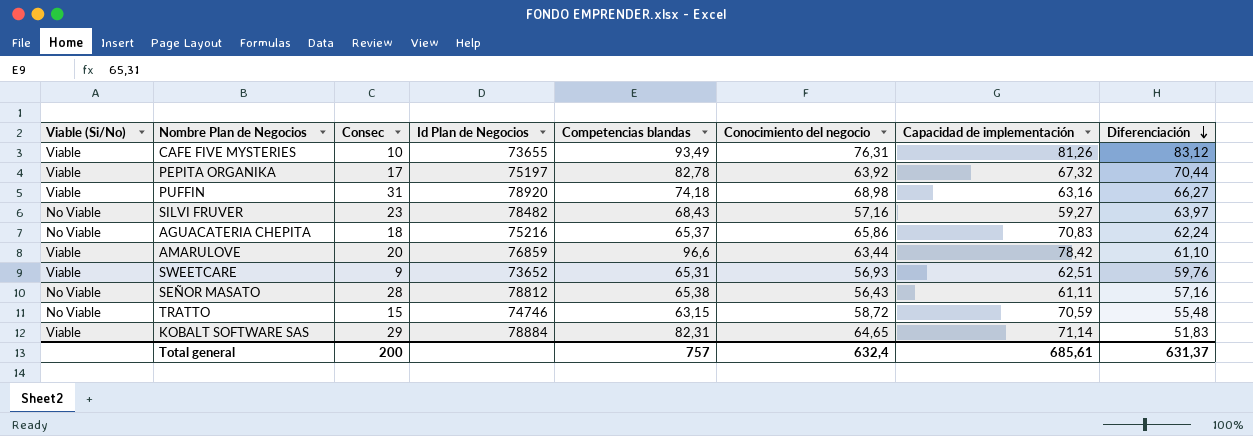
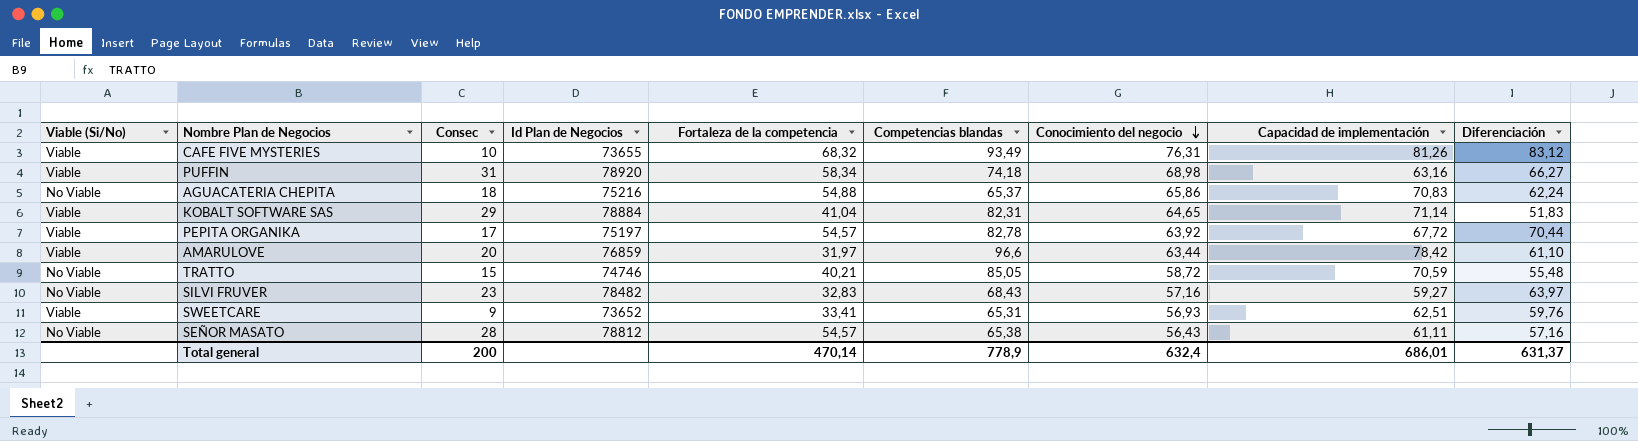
row order: Diferenciación descending -> Conocimiento del negocio descending
column Fortaleza de la competencia | position: none -> 5
PEPITA ORGANIKA | Capacidad de implementación: 67,32 -> 67,72
TRATTO | Competencias blandas: 63,15 -> 85,05
Total general | Competencias blandas: 757 -> 778,9
Total general | Capacidad de implementación: 685,61 -> 686,01

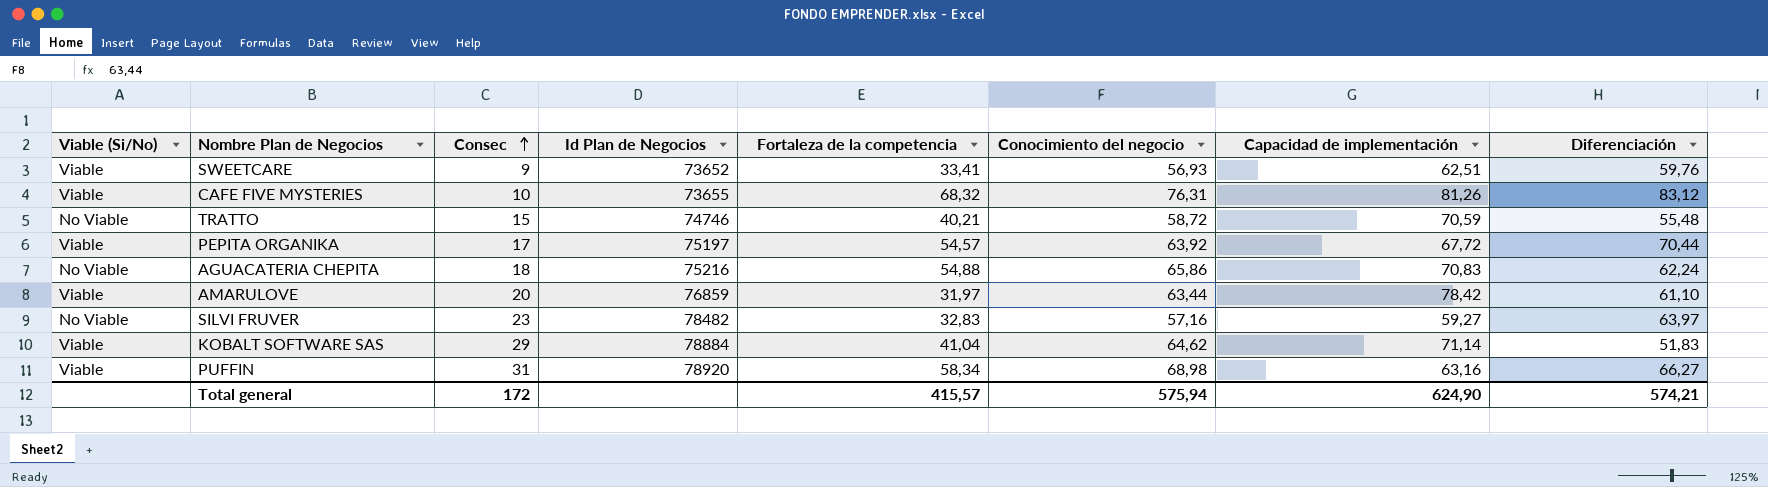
row order: Conocimiento del negocio descending -> Consec ascending
column Competencias blandas | position: 6 -> none
row SEÑOR MASATO: No Viable | 28 | 78812 | 54,57 | 65,38 | 56,43 | 61,11 | 57,16 -> none
KOBALT SOFTWARE SAS | Conocimiento del negocio: 64,65 -> 64,62
Total general | Consec: 200 -> 172
Total general | Fortaleza de la competencia: 470,14 -> 415,57
Total general | Conocimiento del negocio: 632,4 -> 575,94
Total general | Capacidad de implementación: 686,01 -> 624,90
Total general | Diferenciación: 631,37 -> 574,21

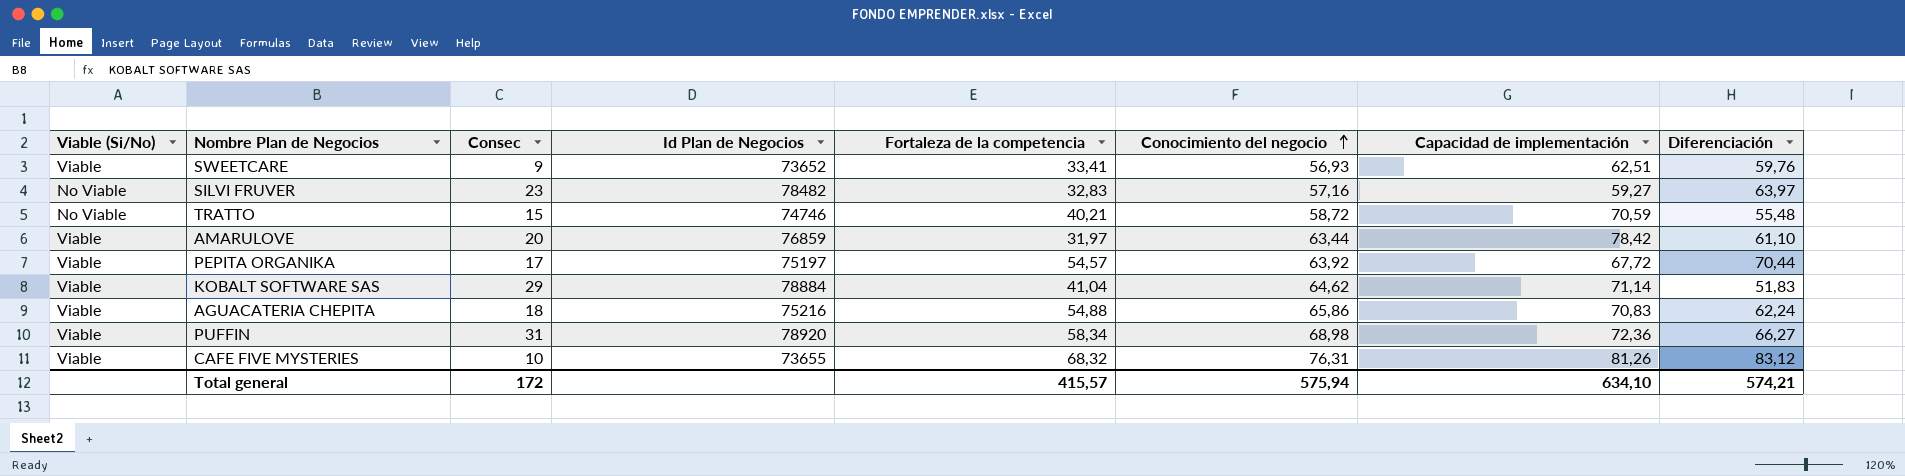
row order: Consec ascending -> Conocimiento del negocio ascending
AGUACATERIA CHEPITA | Viable (Si/No): No Viable -> Viable
PUFFIN | Capacidad de implementación: 63,16 -> 72,36
Total general | Capacidad de implementación: 624,90 -> 634,10

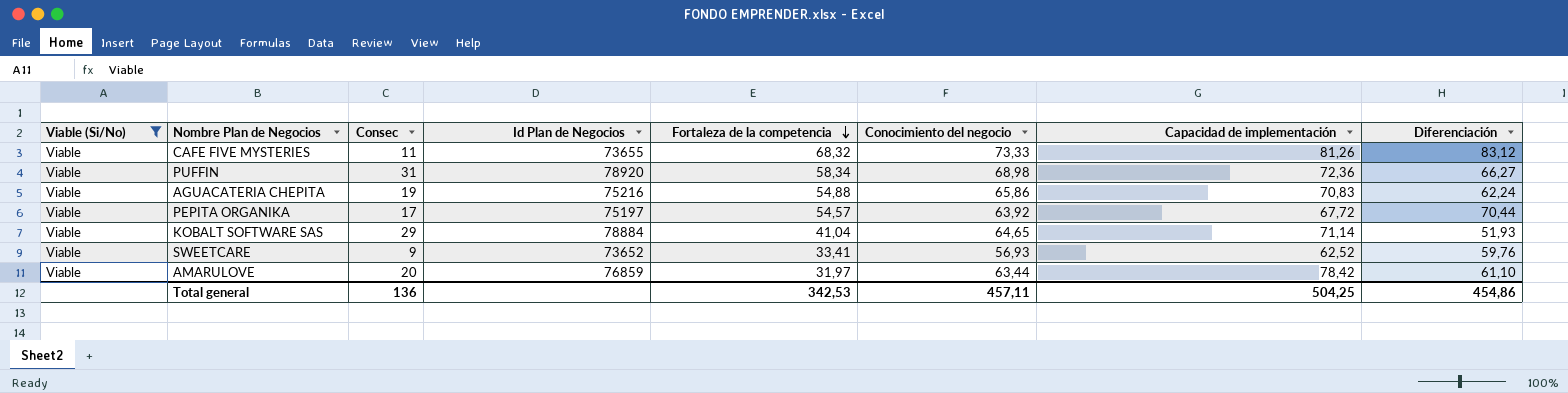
filter: none -> Viable (Si/No) = Viable
row order: Conocimiento del negocio ascending -> Fortaleza de la competencia descending
CAFE FIVE MYSTERIES | Consec: 10 -> 11
CAFE FIVE MYSTERIES | Conocimiento del negocio: 76,31 -> 73,33
AGUACATERIA CHEPITA | Consec: 18 -> 19
KOBALT SOFTWARE SAS | Conocimiento del negocio: 64,62 -> 64,65
KOBALT SOFTWARE SAS | Diferenciación: 51,83 -> 51,93
SWEETCARE | Capacidad de implementación: 62,51 -> 62,52
Total general | Consec: 172 -> 136
Total general | Fortaleza de la competencia: 415,57 -> 342,53
Total general | Conocimiento del negocio: 575,94 -> 457,11
Total general | Capacidad de implementación: 634,10 -> 504,25
Total general | Diferenciación: 574,21 -> 454,86

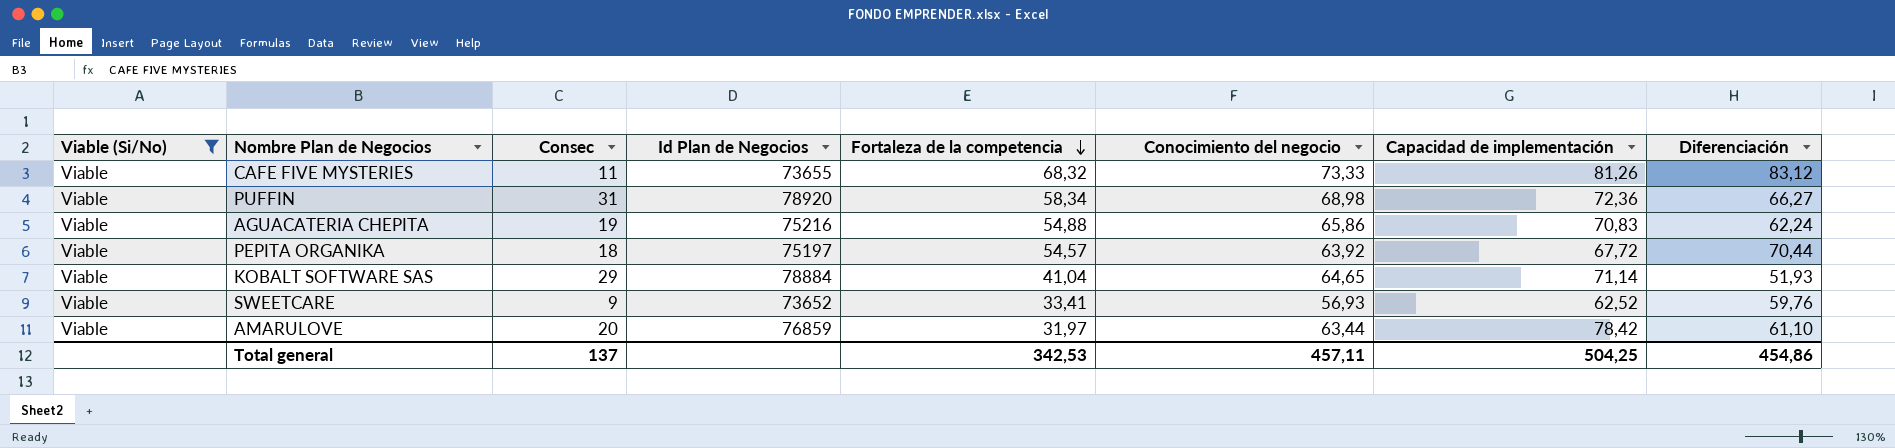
PEPITA ORGANIKA | Consec: 17 -> 18
Total general | Consec: 136 -> 137

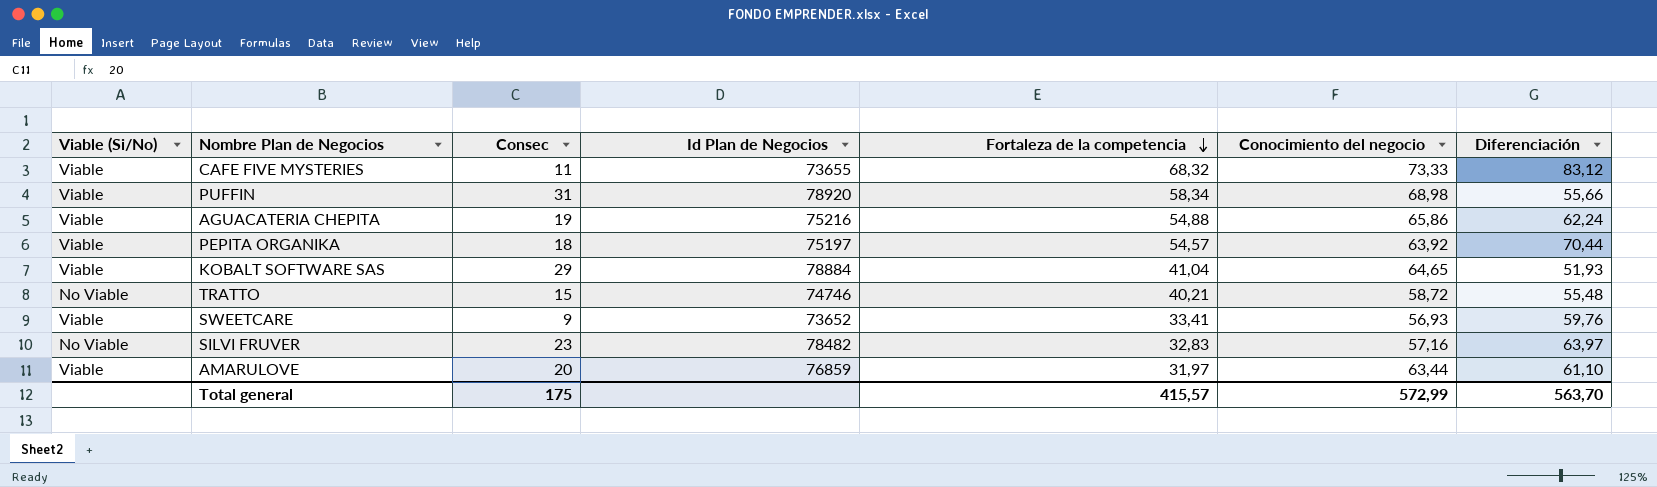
filter: Viable (Si/No) = Viable -> none
column Capacidad de implementación | position: 7 -> none
PUFFIN | Diferenciación: 66,27 -> 55,66
Total general | Consec: 137 -> 175
Total general | Fortaleza de la competencia: 342,53 -> 415,57
Total general | Conocimiento del negocio: 457,11 -> 572,99
Total general | Diferenciación: 454,86 -> 563,70

